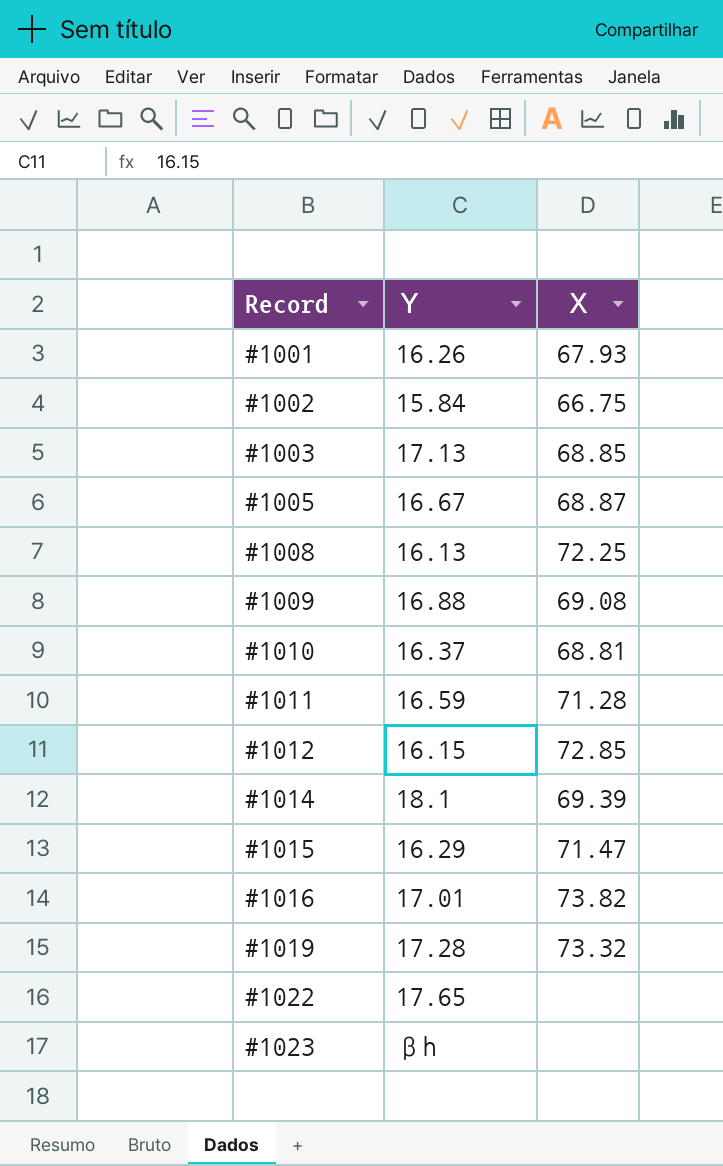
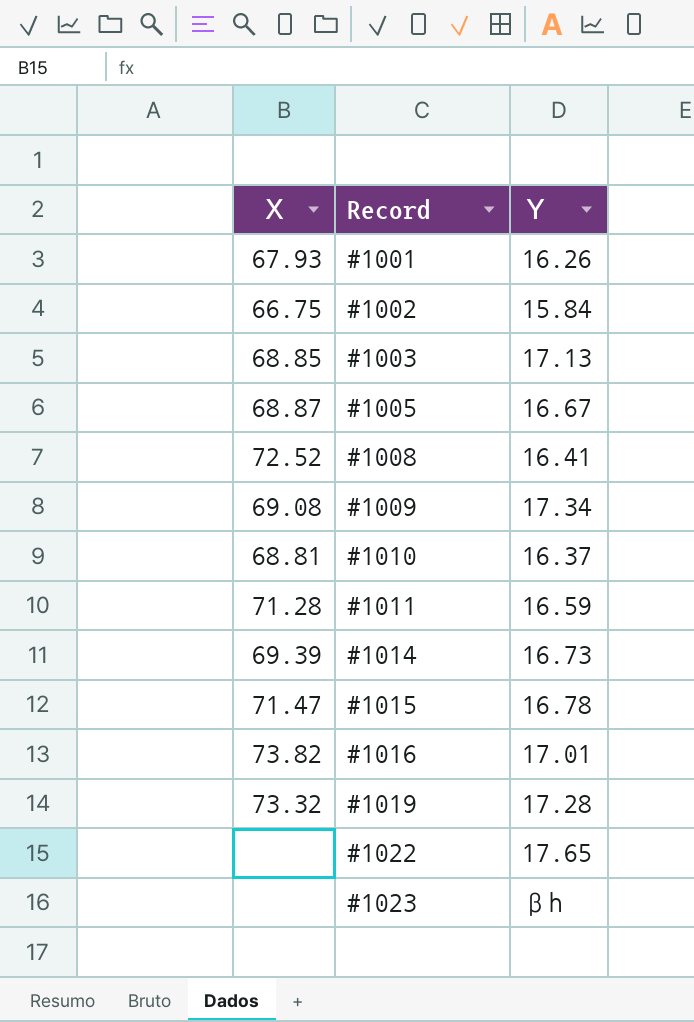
column Ｘ | position: 3 -> 1
row #1012: 16.15 | 72.85 -> none
#1008 | Ｘ: 72.25 -> 72.52
#1008 | Ｙ: 16.13 -> 16.41
#1009 | Ｙ: 16.88 -> 17.34
#1014 | Ｙ: 18.1 -> 16.73
#1015 | Ｙ: 16.29 -> 16.78

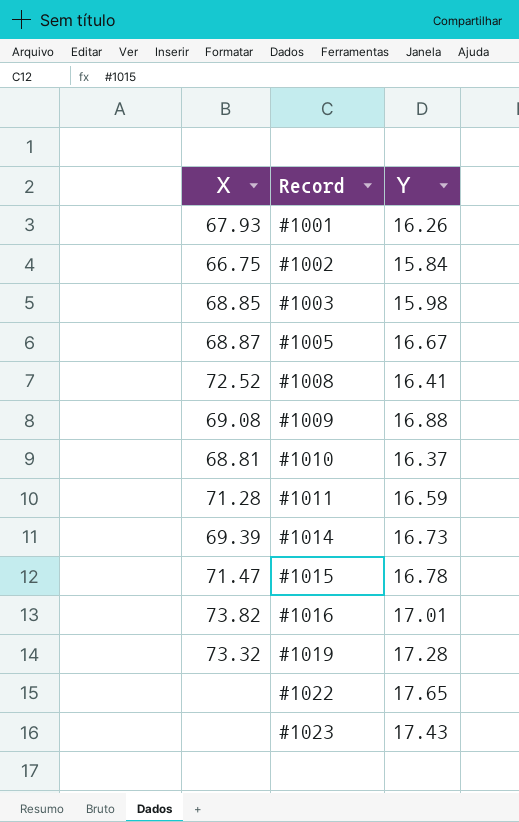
#1003 | Ｙ: 17.13 -> 15.98
#1009 | Ｙ: 17.34 -> 16.88
#1023 | Ｙ: βh -> 17.43

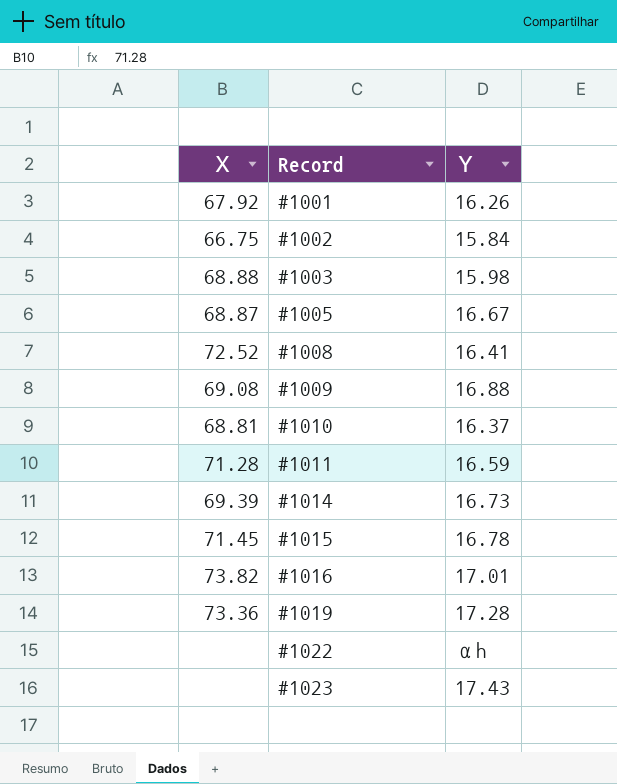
#1001 | Ｘ: 67.93 -> 67.92
#1003 | Ｘ: 68.85 -> 68.88
#1015 | Ｘ: 71.47 -> 71.45
#1019 | Ｘ: 73.32 -> 73.36
#1022 | Ｙ: 17.65 -> αh

